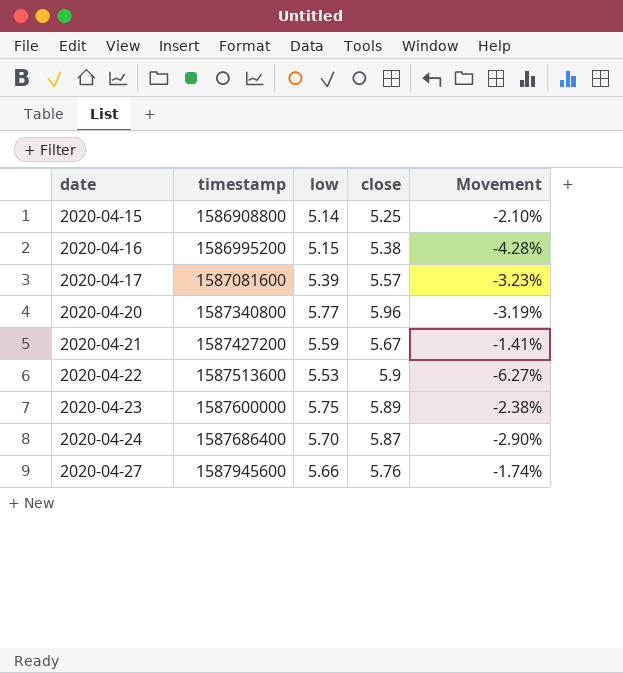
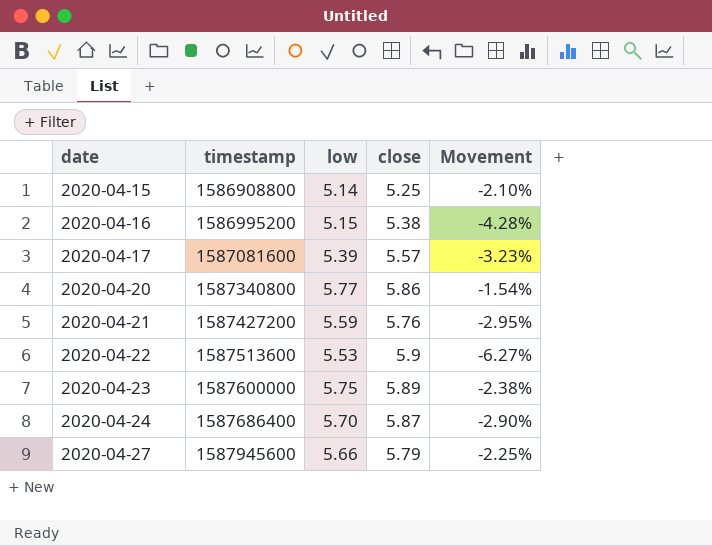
2020-04-20 | close: 5.96 -> 5.86
2020-04-20 | Movement: -3.19% -> -1.54%
2020-04-21 | close: 5.67 -> 5.76
2020-04-21 | Movement: -1.41% -> -2.95%
2020-04-27 | close: 5.76 -> 5.79
2020-04-27 | Movement: -1.74% -> -2.25%

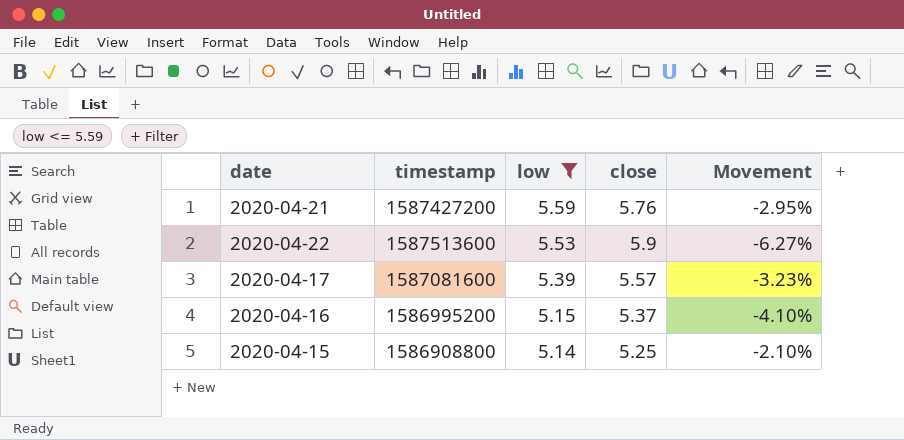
filter: none -> low <= 5.59
row order: date ascending -> low descending
2020-04-16 | close: 5.38 -> 5.37
2020-04-16 | Movement: -4.28% -> -4.10%

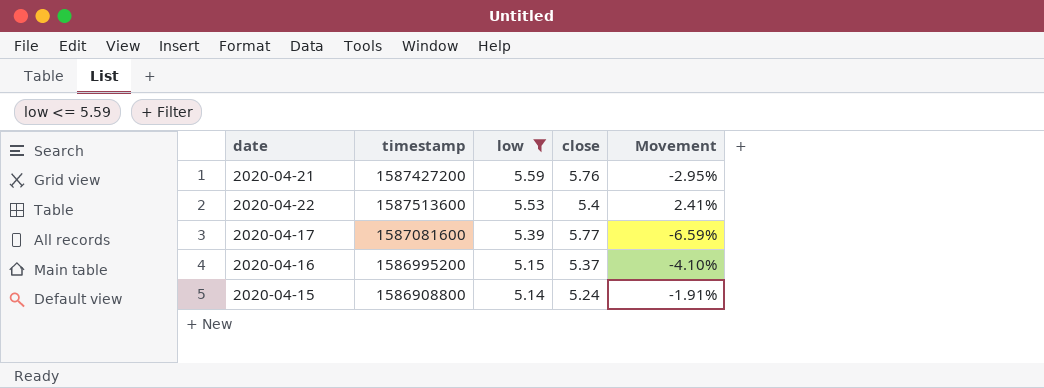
2020-04-22 | close: 5.9 -> 5.4
2020-04-22 | Movement: -6.27% -> 2.41%
2020-04-17 | close: 5.57 -> 5.77
2020-04-17 | Movement: -3.23% -> -6.59%
2020-04-15 | close: 5.25 -> 5.24
2020-04-15 | Movement: -2.10% -> -1.91%

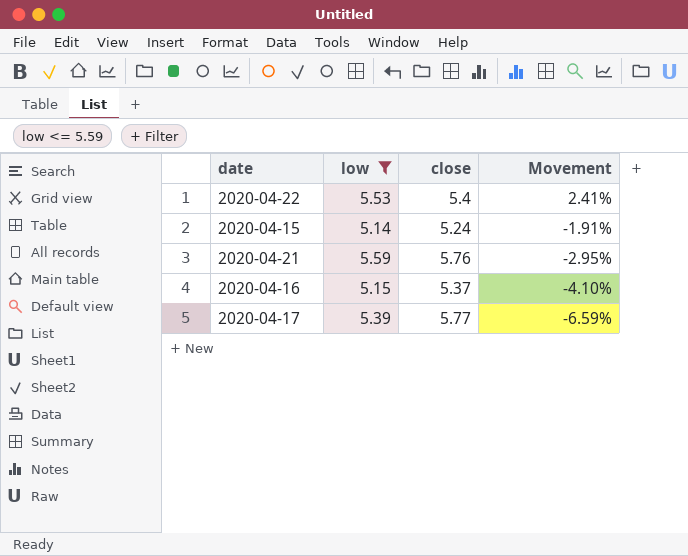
row order: low descending -> Movement descending
column timestamp | position: 2 -> none

